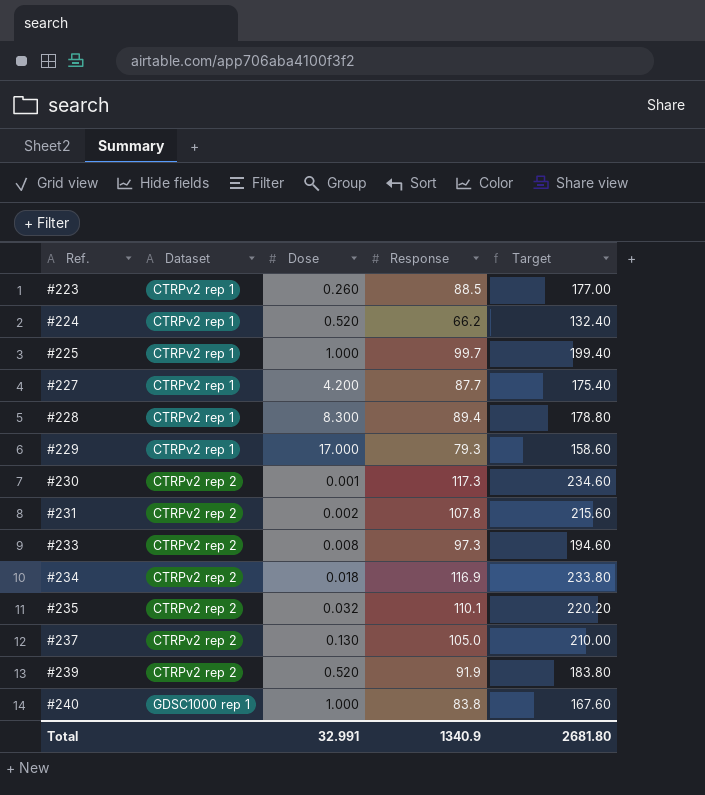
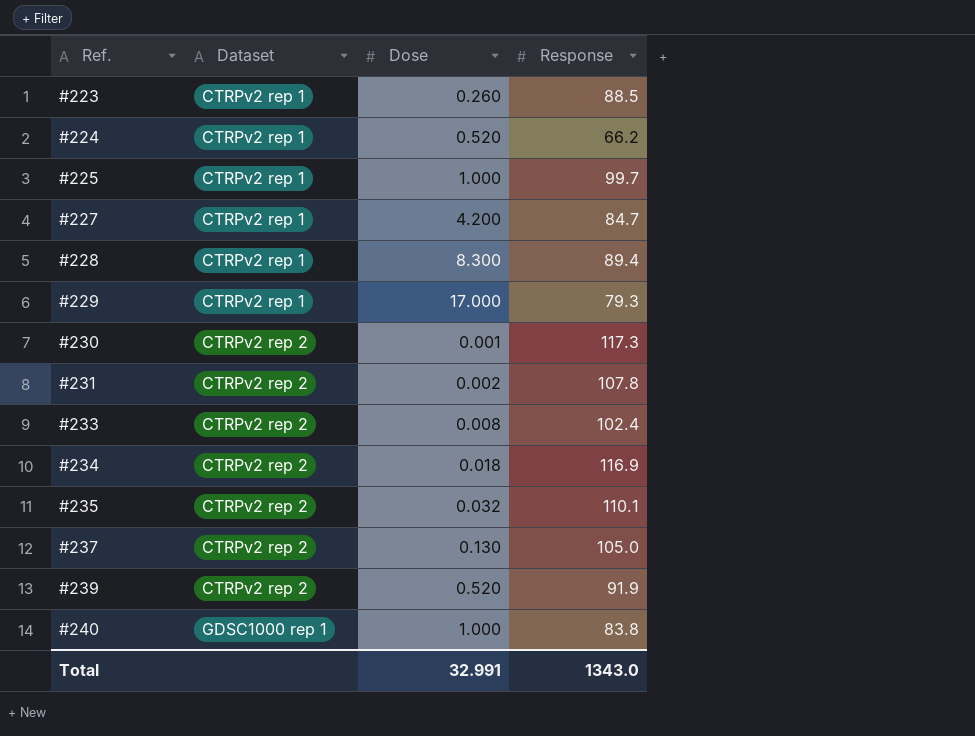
column Target | formula: [Response] * 2 -> none
#227 | Response: 87.7 -> 84.7
#233 | Response: 97.3 -> 102.4
Total | Response: 1340.9 -> 1343.0

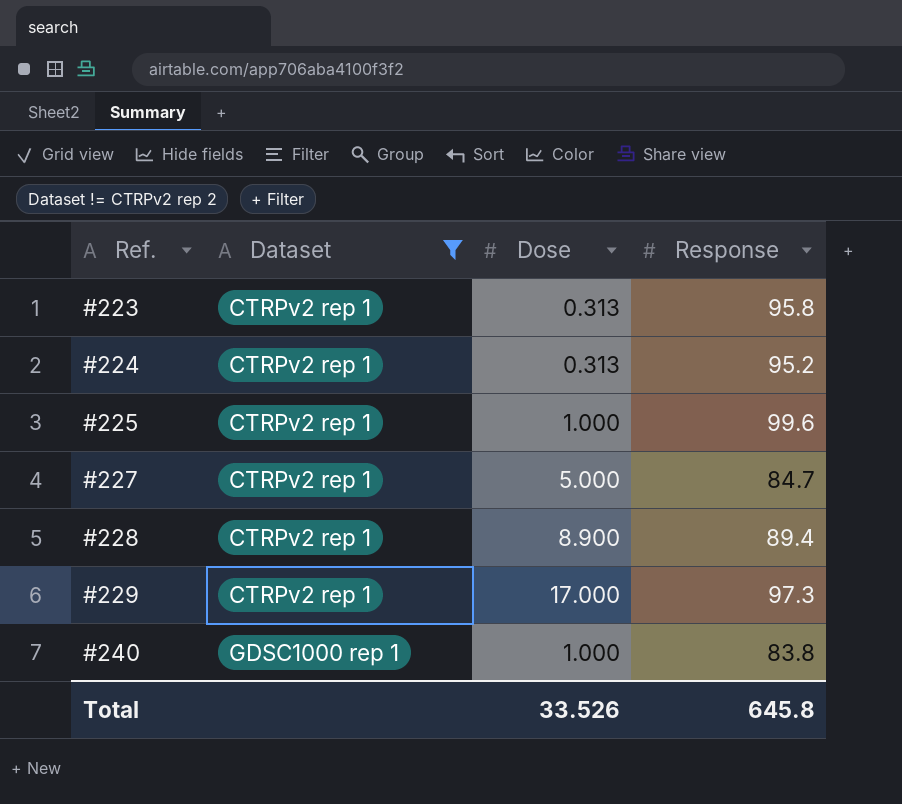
filter: none -> Dataset != CTRPv2 rep 2
#223 | Dose: 0.260 -> 0.313
#223 | Response: 88.5 -> 95.8
#224 | Dose: 0.520 -> 0.313
#224 | Response: 66.2 -> 95.2
#225 | Response: 99.7 -> 99.6
#227 | Dose: 4.200 -> 5.000
#228 | Dose: 8.300 -> 8.900
#229 | Response: 79.3 -> 97.3
Total | Dose: 32.991 -> 33.526
Total | Response: 1343.0 -> 645.8

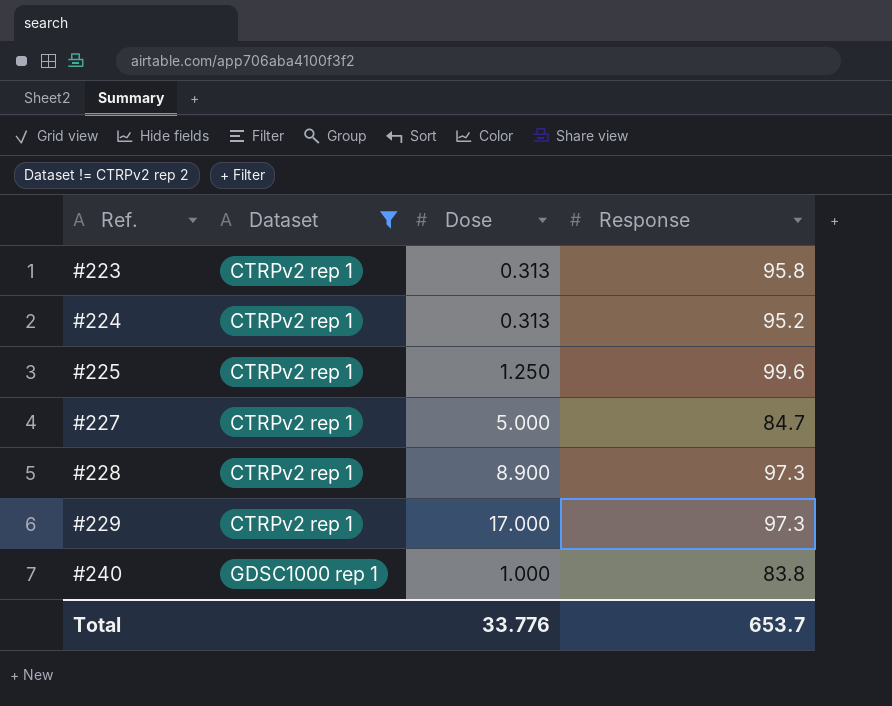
#225 | Dose: 1.000 -> 1.250
#228 | Response: 89.4 -> 97.3
Total | Dose: 33.526 -> 33.776
Total | Response: 645.8 -> 653.7

